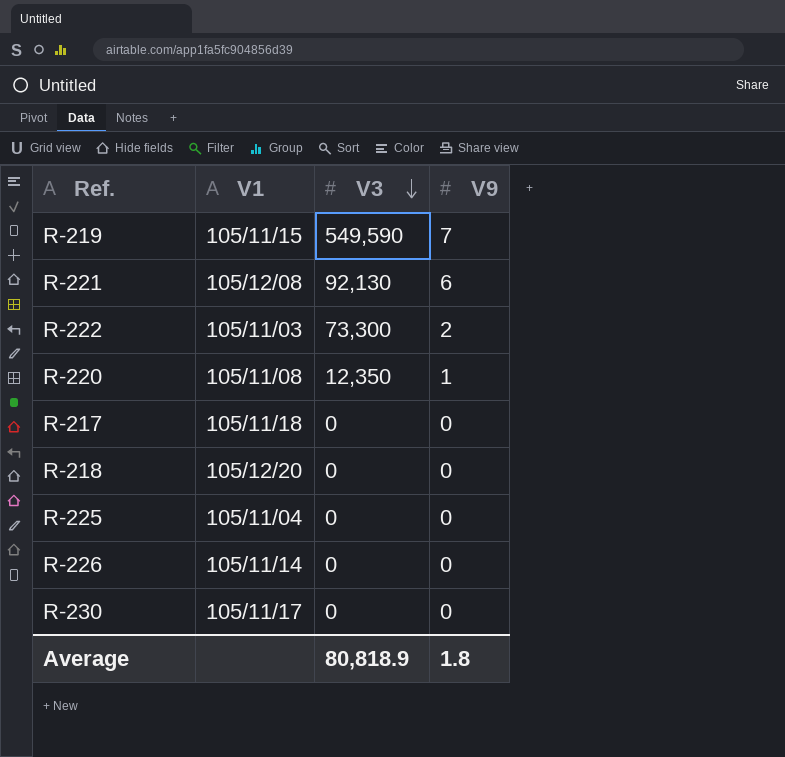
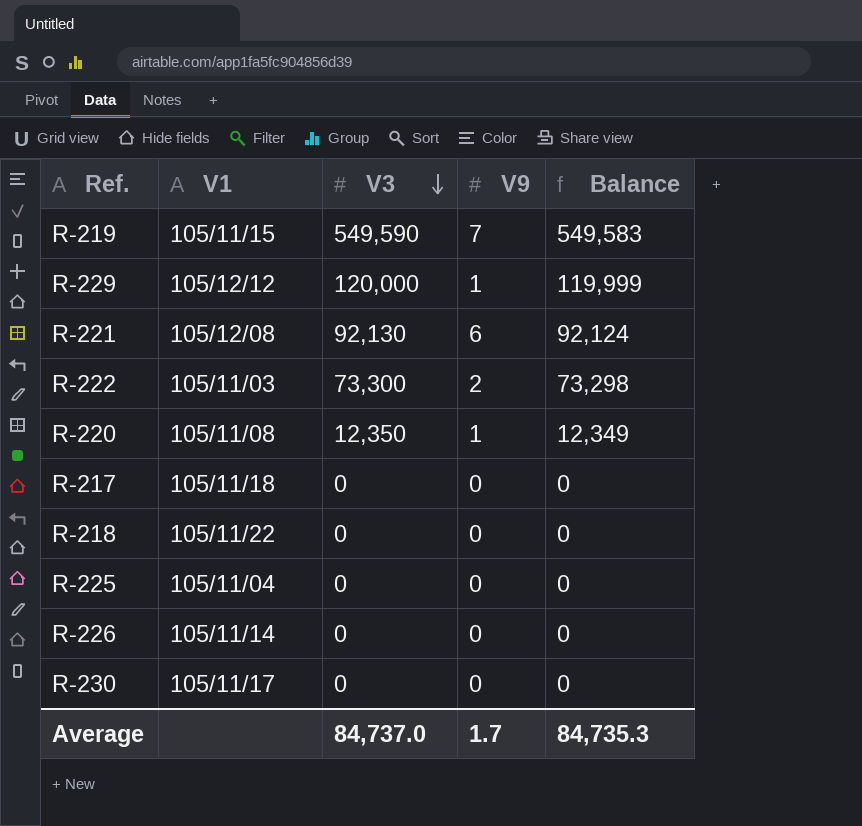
column Balance | formula: none -> [V3] - [V9]
row R-229: none -> 105/12/12 | 120,000 | 1 | 119,999
R-218 | V1: 105/12/20 -> 105/11/22
Average | V3: 80,818.9 -> 84,737.0
Average | V9: 1.8 -> 1.7

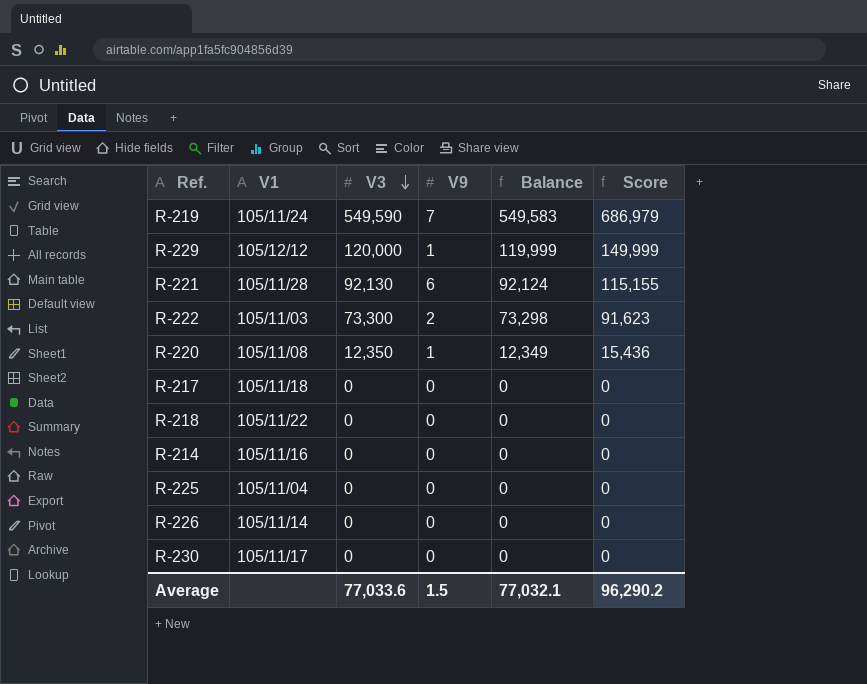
column Score | formula: none -> [Balance] * 1.25
R-219 | V1: 105/11/15 -> 105/11/24
R-221 | V1: 105/12/08 -> 105/11/28
row R-214: none -> 105/11/16 | 0 | 0 | 0 | 0
Average | V3: 84,737.0 -> 77,033.6
Average | V9: 1.7 -> 1.5
Average | Balance: 84,735.3 -> 77,032.1

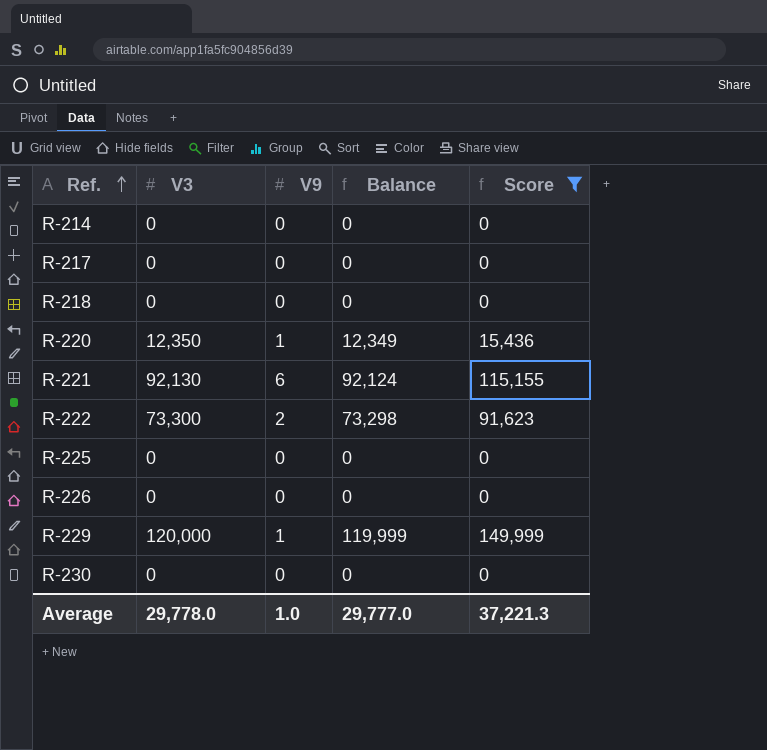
filter: none -> Score != 686,979
row order: V3 descending -> Ref. ascending
column V1 | position: 2 -> none
Average | V3: 77,033.6 -> 29,778.0
Average | V9: 1.5 -> 1.0
Average | Balance: 77,032.1 -> 29,777.0
Average | Score: 96,290.2 -> 37,221.3

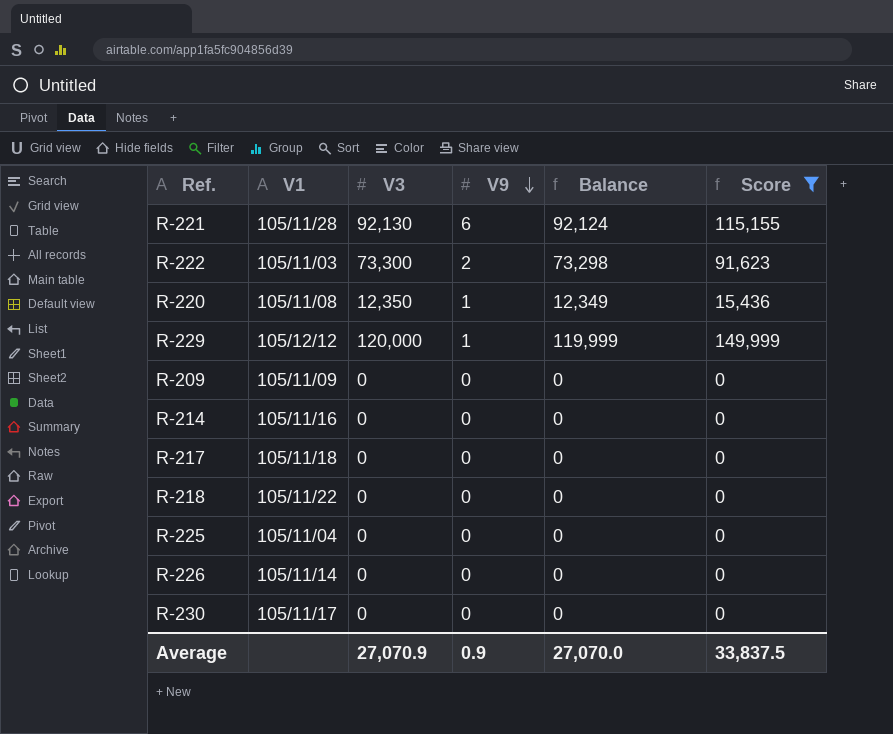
row order: Ref. ascending -> V9 descending
column V1 | position: none -> 2
row R-209: none -> 105/11/09 | 0 | 0 | 0 | 0
Average | V3: 29,778.0 -> 27,070.9
Average | V9: 1.0 -> 0.9
Average | Balance: 29,777.0 -> 27,070.0
Average | Score: 37,221.3 -> 33,837.5

